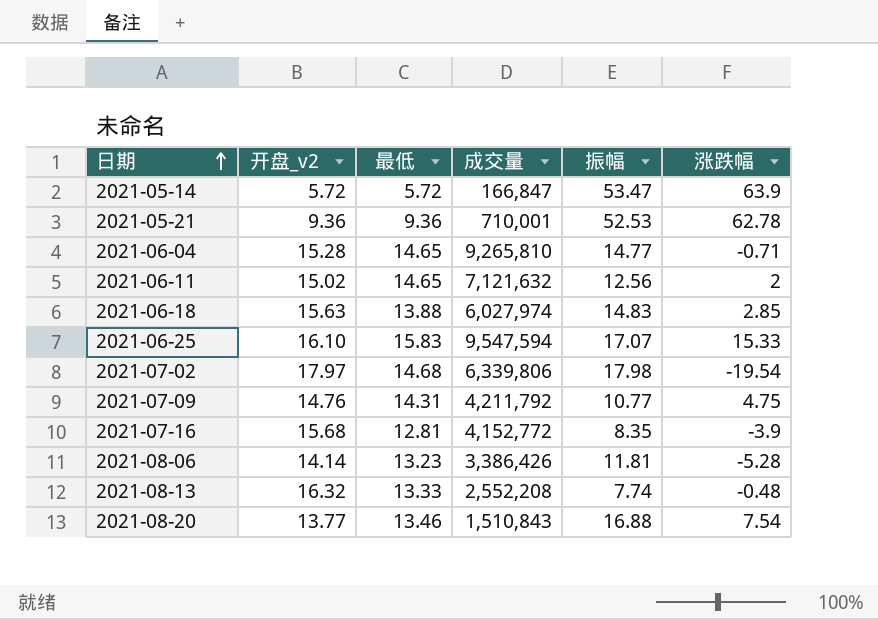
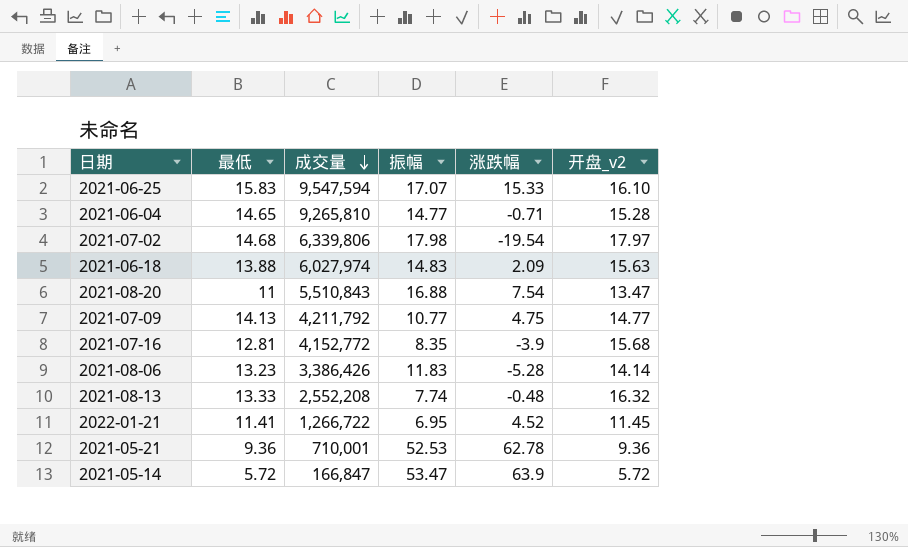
row order: 日期 ascending -> 成交量 descending
column 开盘_v2 | position: 2 -> 6
row 2021-06-11: 15.02 | 14.65 | 7,121,632 | 12.56 | 2 -> none
2021-06-18 | 涨跌幅: 2.85 -> 2.09
2021-08-20 | 最低: 13.46 -> 11
2021-08-20 | 成交量: 1,510,843 -> 5,510,843
2021-08-20 | 开盘_v2: 13.77 -> 13.47
2021-07-09 | 最低: 14.31 -> 14.13
2021-07-09 | 开盘_v2: 14.76 -> 14.77
2021-08-06 | 振幅: 11.81 -> 11.83
row 2022-01-21: none -> 11.41 | 1,266,722 | 6.95 | 4.52 | 11.45

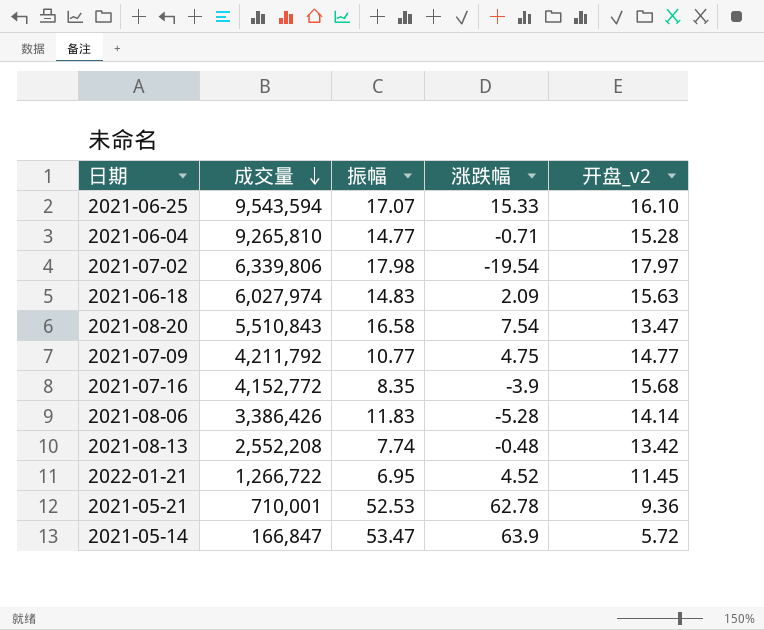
column 最低 | position: 2 -> none
2021-06-25 | 成交量: 9,547,594 -> 9,543,594
2021-08-20 | 振幅: 16.88 -> 16.58
2021-08-13 | 开盘_v2: 16.32 -> 13.42

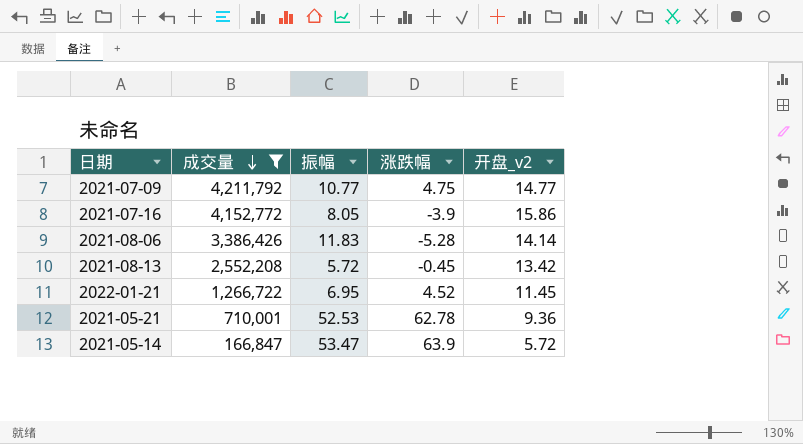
filter: none -> 成交量 <= 4,211,792
2021-07-16 | 振幅: 8.35 -> 8.05
2021-07-16 | 开盘_v2: 15.68 -> 15.86
2021-08-13 | 振幅: 7.74 -> 5.72
2021-08-13 | 涨跌幅: -0.48 -> -0.45

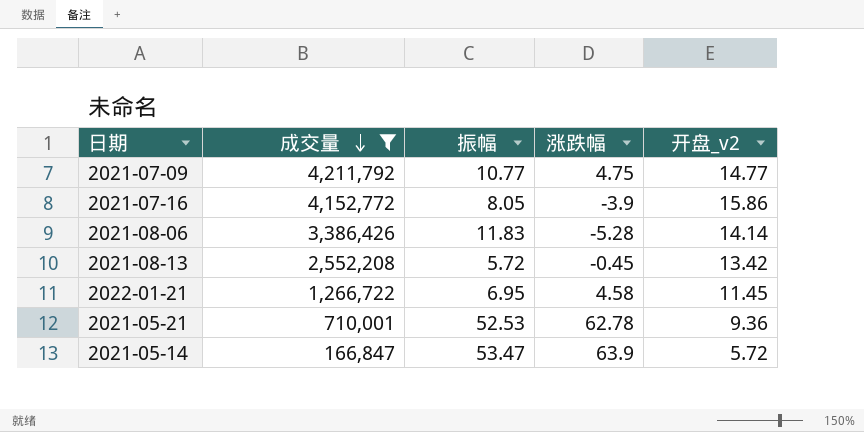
2022-01-21 | 涨跌幅: 4.52 -> 4.58

